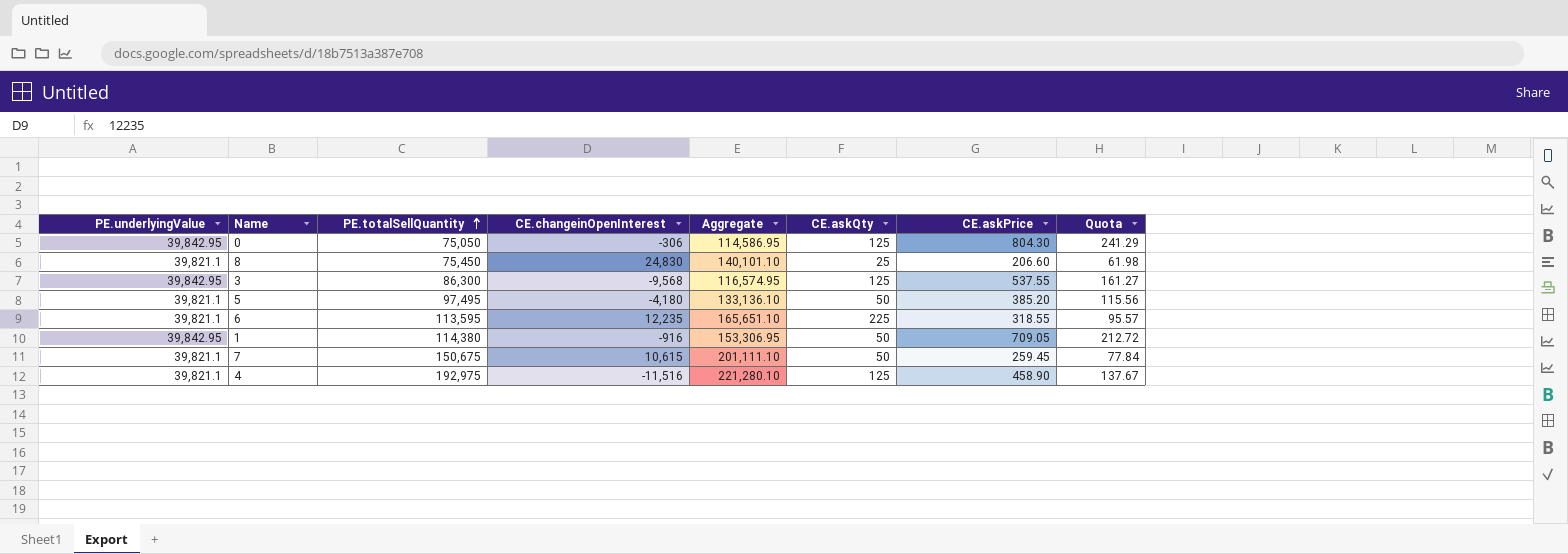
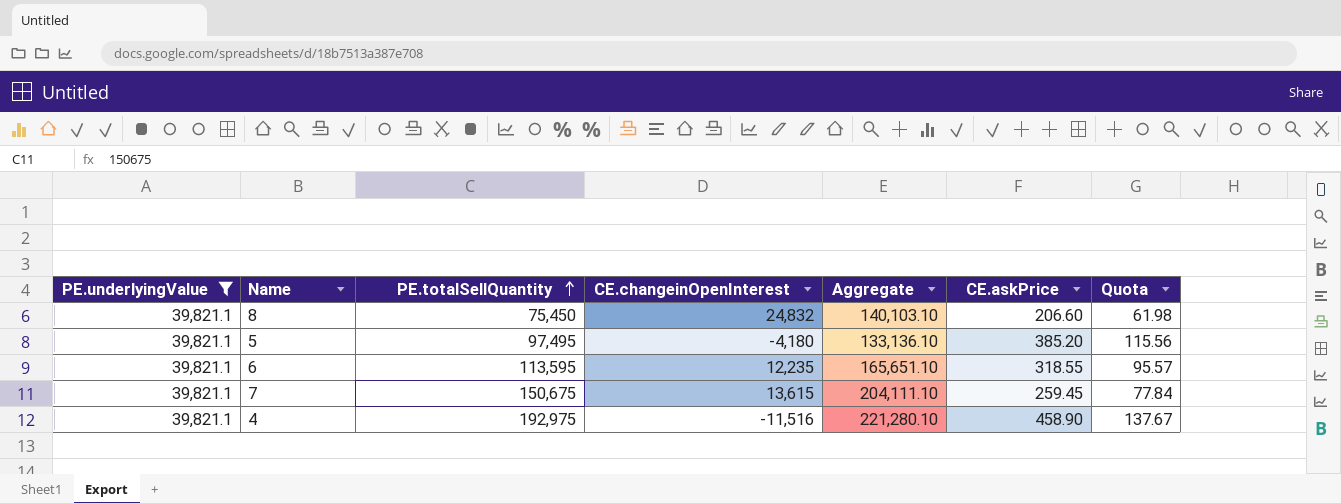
filter: none -> PE.underlyingValue = 39,821.1
column CE.askQty | position: 6 -> none
8 | CE.changeinOpenInterest: 24,830 -> 24,832
8 | Aggregate: 140,101.10 -> 140,103.10
7 | CE.changeinOpenInterest: 10,615 -> 13,615
7 | Aggregate: 201,111.10 -> 204,111.10

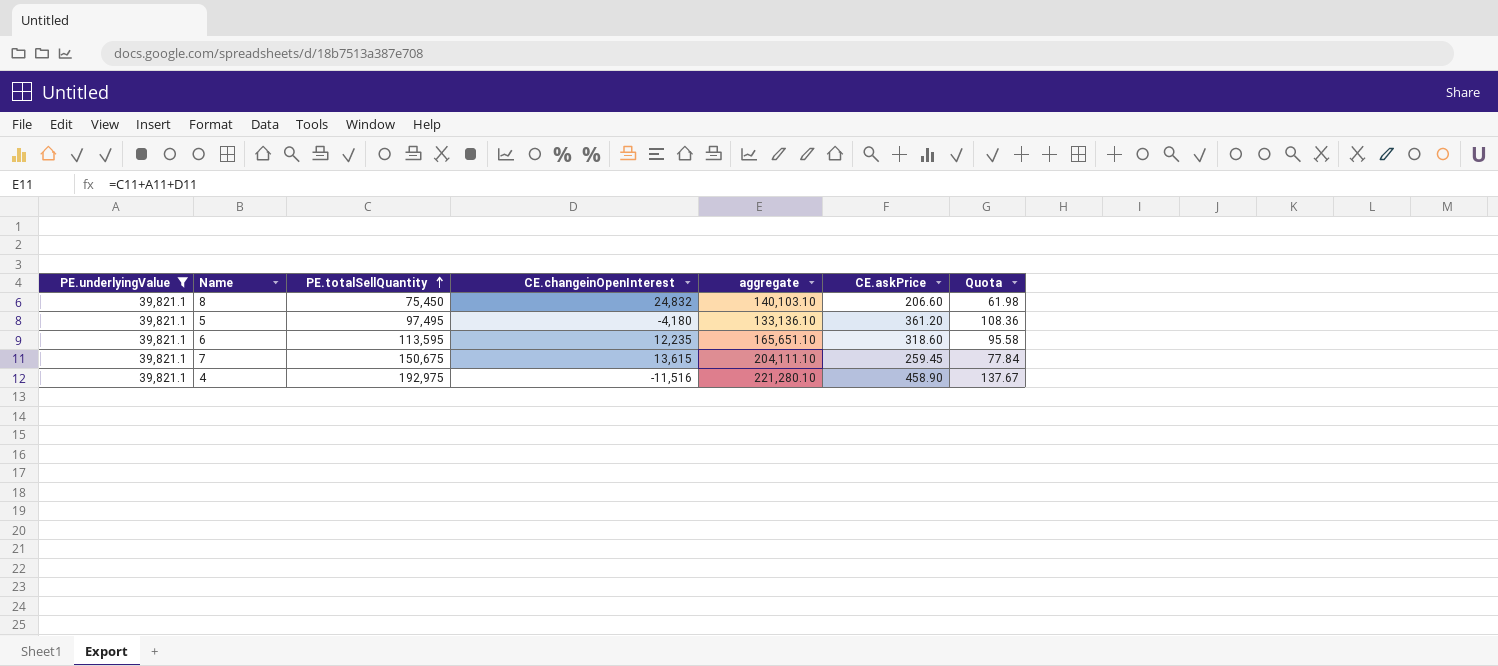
column name: Aggregate -> aggregate
5 | CE.askPrice: 385.20 -> 361.20
5 | Quota: 115.56 -> 108.36
6 | CE.askPrice: 318.55 -> 318.60
6 | Quota: 95.57 -> 95.58

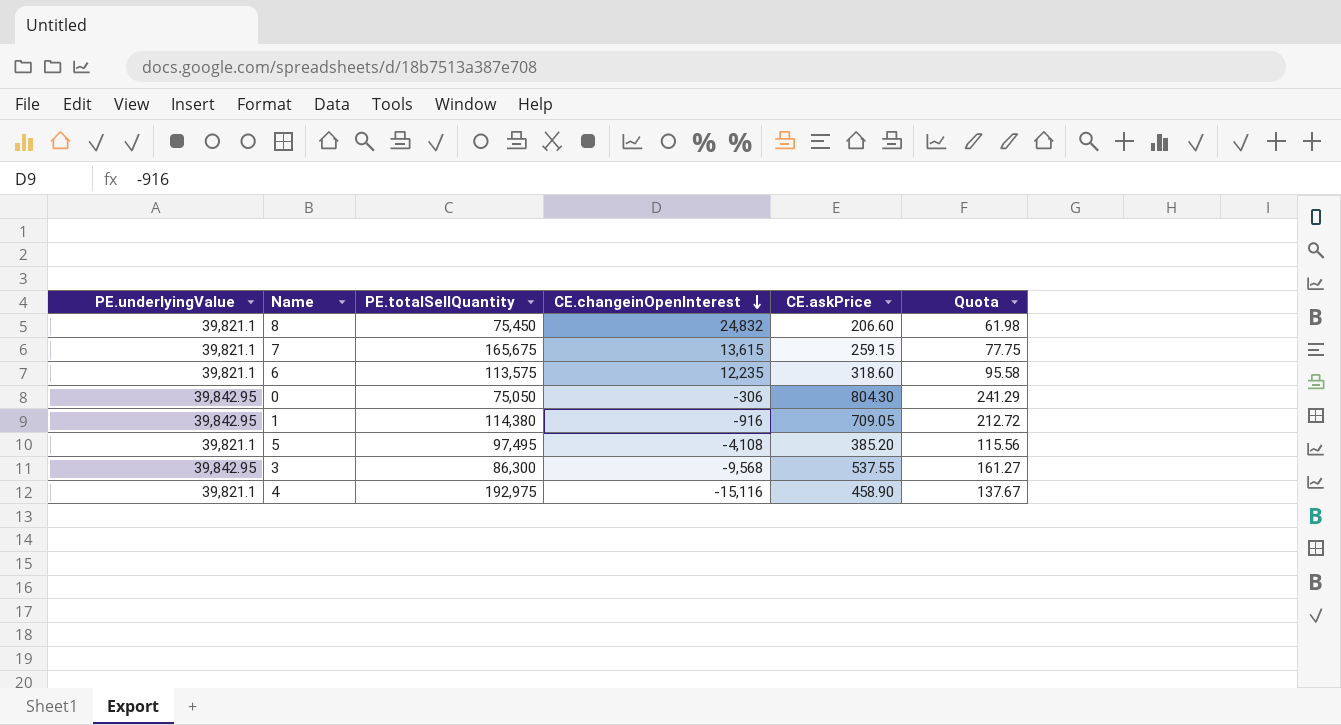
filter: PE.underlyingValue = 39,821.1 -> none
row order: PE.totalSellQuantity ascending -> CE.changeinOpenInterest descending
column aggregate | formula: [PE.underlyingValue] + [PE.totalSellQuantity] + [CE.changeinOpenInterest] -> none
7 | PE.totalSellQuantity: 150,675 -> 165,675
7 | CE.askPrice: 259.45 -> 259.15
7 | Quota: 77.84 -> 77.75
6 | PE.totalSellQuantity: 113,595 -> 113,575
5 | CE.changeinOpenInterest: -4,180 -> -4,108
5 | CE.askPrice: 361.20 -> 385.20
5 | Quota: 108.36 -> 115.56
4 | CE.changeinOpenInterest: -11,516 -> -15,116

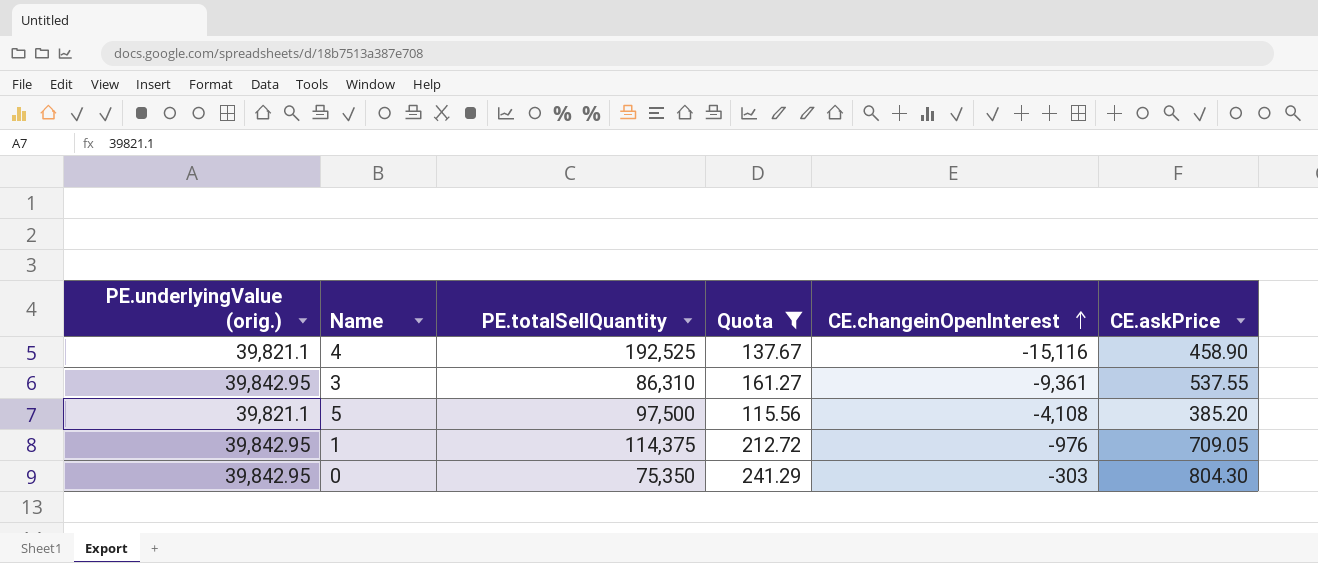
filter: none -> Quota >= 115.56
row order: CE.changeinOpenInterest descending -> CE.changeinOpenInterest ascending
column name: PE.underlyingValue -> PE.underlyingValue (orig.)
column Quota | position: 6 -> 4
4 | PE.totalSellQuantity: 192,975 -> 192,525
3 | PE.totalSellQuantity: 86,300 -> 86,310
3 | CE.changeinOpenInterest: -9,568 -> -9,361
5 | PE.totalSellQuantity: 97,495 -> 97,500
1 | PE.totalSellQuantity: 114,380 -> 114,375
1 | CE.changeinOpenInterest: -916 -> -976
0 | PE.totalSellQuantity: 75,050 -> 75,350
0 | CE.changeinOpenInterest: -306 -> -303

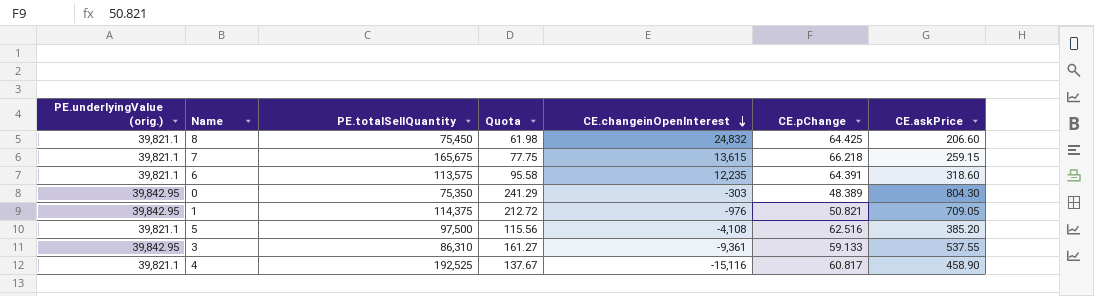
filter: Quota >= 115.56 -> none
row order: CE.changeinOpenInterest ascending -> CE.changeinOpenInterest descending
column CE.pChange | position: none -> 6

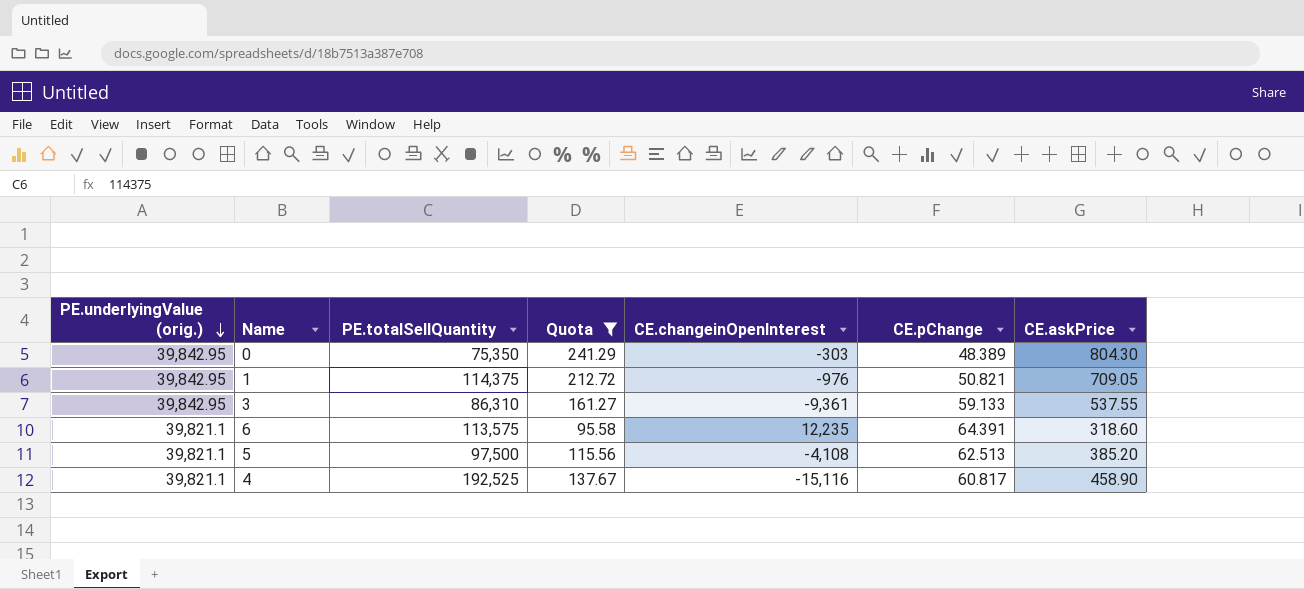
filter: none -> Quota >= 95.58
row order: CE.changeinOpenInterest descending -> PE.underlyingValue (orig.) descending
5 | CE.pChange: 62.516 -> 62.513

